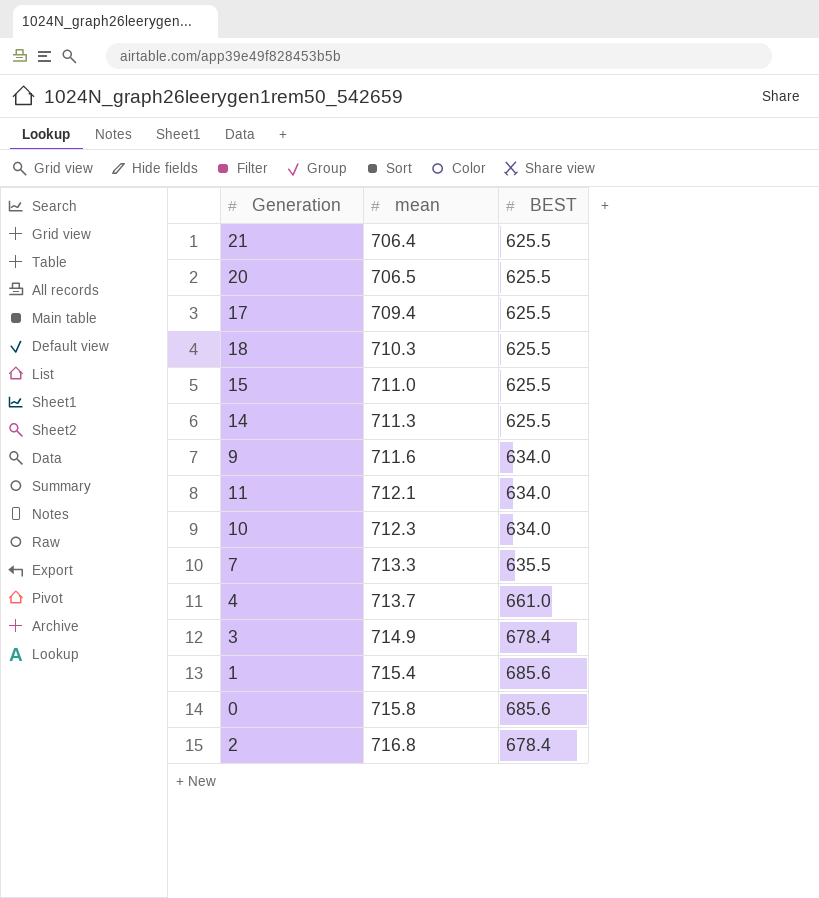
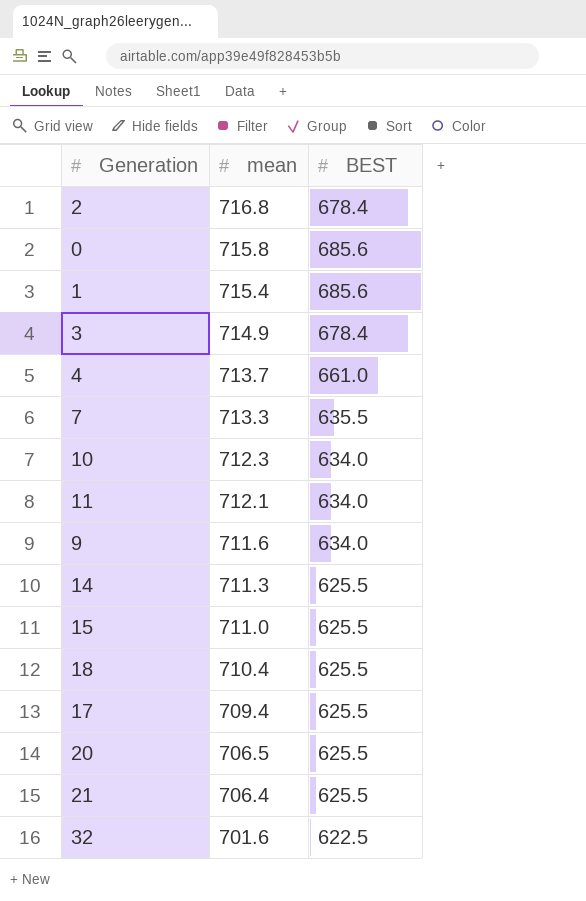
row order: mean ascending -> mean descending
18 | mean: 710.3 -> 710.4
row 32: none -> 701.6 | 622.5

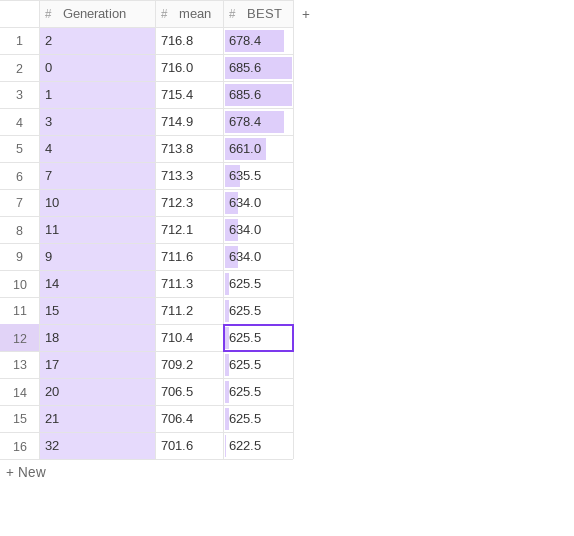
0 | mean: 715.8 -> 716.0
4 | mean: 713.7 -> 713.8
15 | mean: 711.0 -> 711.2
17 | mean: 709.4 -> 709.2

